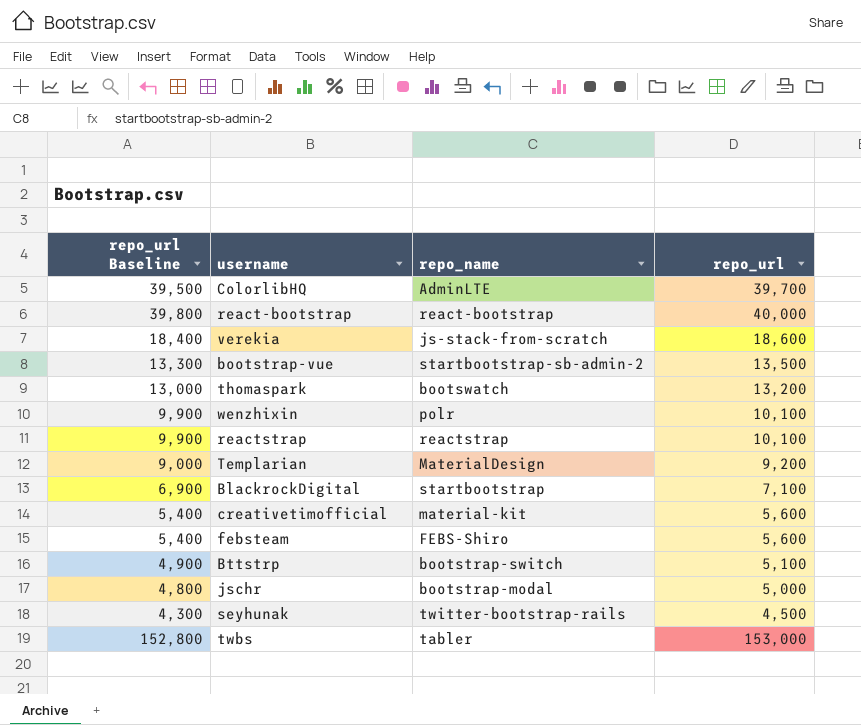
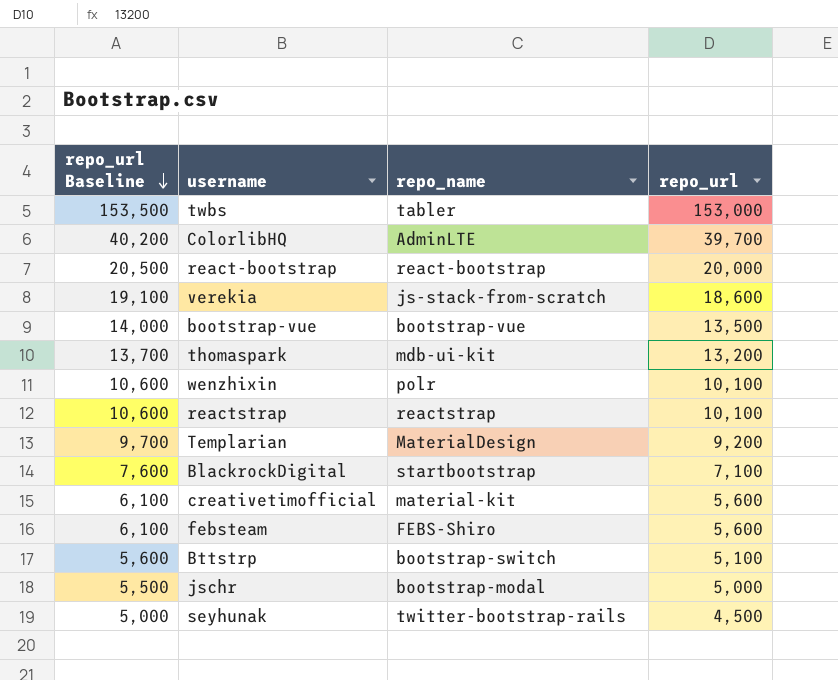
row order: none -> repo_url Baseline descending
column repo_url Baseline | formula: [repo_url] - 200 -> [repo_url] + 500
react-bootstrap | repo_url: 40,000 -> 20,000
bootstrap-vue | repo_name: startbootstrap-sb-admin-2 -> bootstrap-vue
thomaspark | repo_name: bootswatch -> mdb-ui-kit

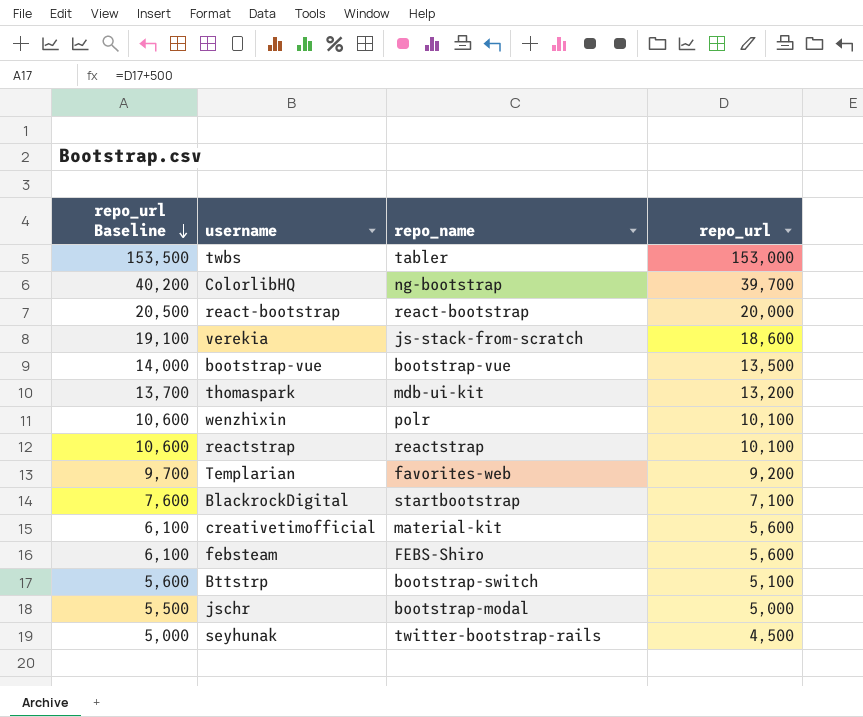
ColorlibHQ | repo_name: AdminLTE -> ng-bootstrap
Templarian | repo_name: MaterialDesign -> favorites-web

